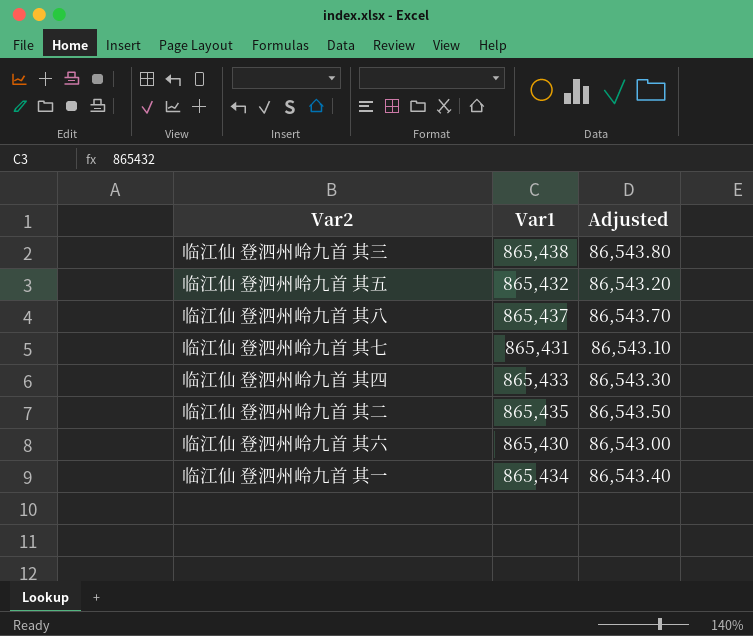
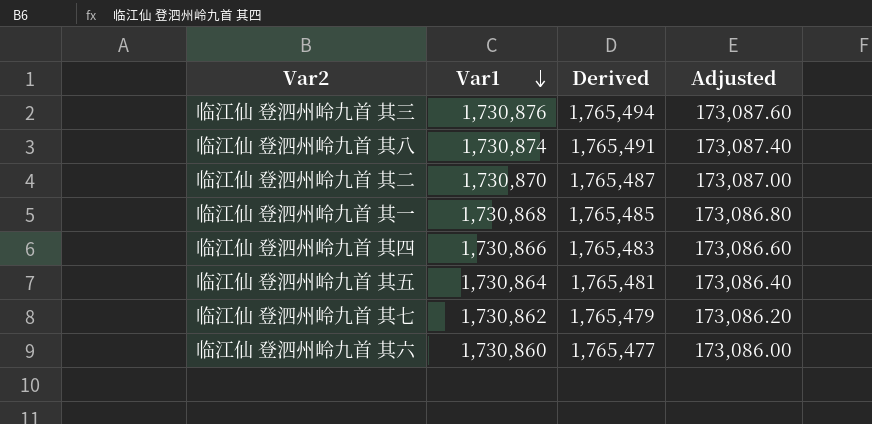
row order: none -> Var1 descending
column Derived | formula: none -> [Var1] * 1.02
临江仙 登泗州岭九首 其三 | Var1: 865,438 -> 1,730,876
临江仙 登泗州岭九首 其三 | Adjusted: 86,543.80 -> 173,087.60
临江仙 登泗州岭九首 其八 | Var1: 865,437 -> 1,730,874
临江仙 登泗州岭九首 其八 | Adjusted: 86,543.70 -> 173,087.40
临江仙 登泗州岭九首 其二 | Var1: 865,435 -> 1,730,870
临江仙 登泗州岭九首 其二 | Adjusted: 86,543.50 -> 173,087.00
临江仙 登泗州岭九首 其一 | Var1: 865,434 -> 1,730,868
临江仙 登泗州岭九首 其一 | Adjusted: 86,543.40 -> 173,086.80
临江仙 登泗州岭九首 其四 | Var1: 865,433 -> 1,730,866
临江仙 登泗州岭九首 其四 | Adjusted: 86,543.30 -> 173,086.60
临江仙 登泗州岭九首 其五 | Var1: 865,432 -> 1,730,864
临江仙 登泗州岭九首 其五 | Adjusted: 86,543.20 -> 173,086.40
临江仙 登泗州岭九首 其七 | Var1: 865,431 -> 1,730,862
临江仙 登泗州岭九首 其七 | Adjusted: 86,543.10 -> 173,086.20
临江仙 登泗州岭九首 其六 | Var1: 865,430 -> 1,730,860
临江仙 登泗州岭九首 其六 | Adjusted: 86,543.00 -> 173,086.00

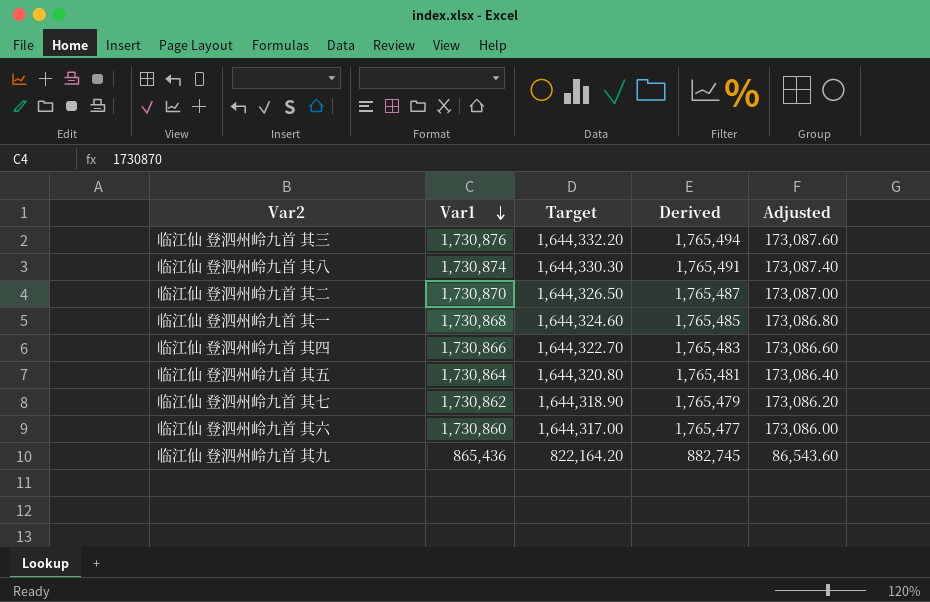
column Target | formula: none -> [Var1] * 0.95
row 临江仙 登泗州岭九首 其九: none -> 865,436 | 822,164.20 | 882,745 | 86,543.60

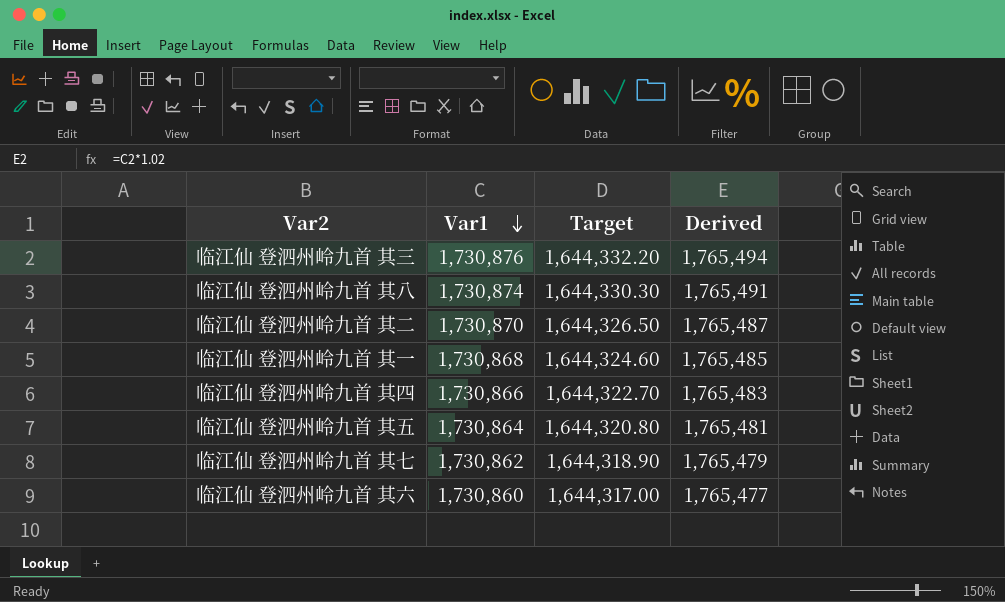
column Adjusted | formula: [Var1] * 0.1 -> none
row 临江仙 登泗州岭九首 其九: 865,436 | 822,164.20 | 882,745 | 86,543.60 -> none

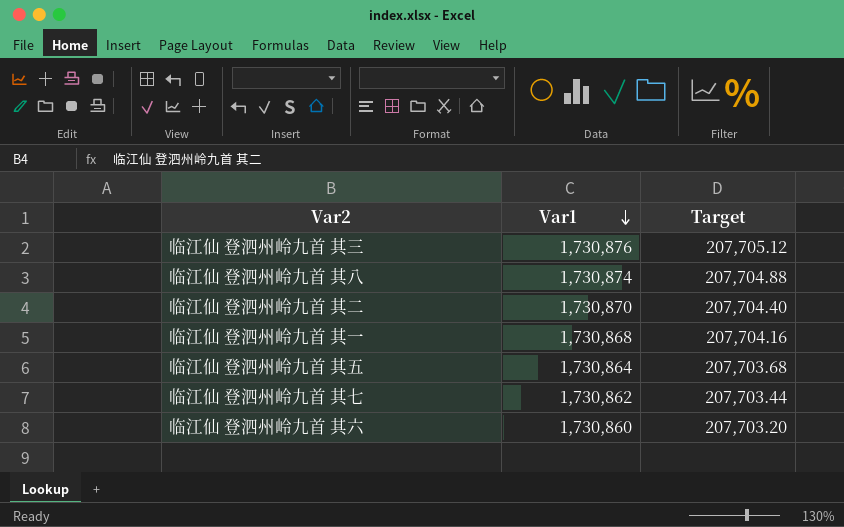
column Derived | formula: [Var1] * 1.02 -> none
column Target | formula: [Var1] * 0.95 -> [Var1] * 0.12
row 临江仙 登泗州岭九首 其四: 1,730,866 | 1,644,322.70 | 1,765,483 -> none

